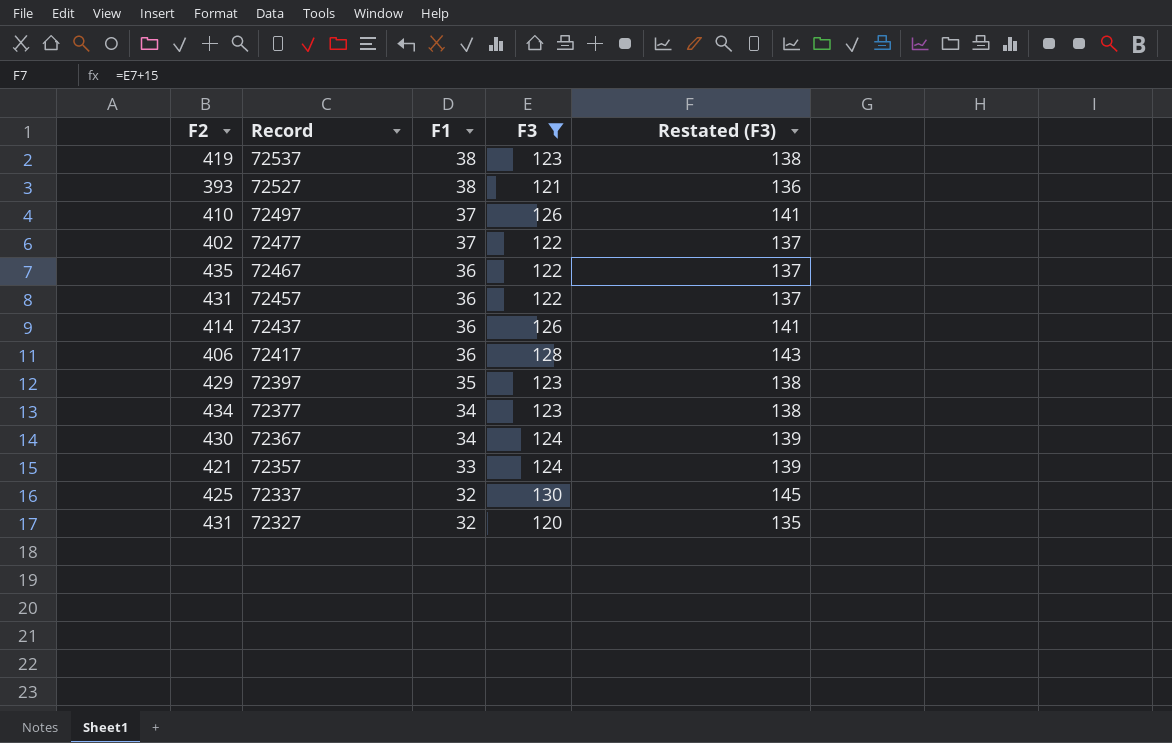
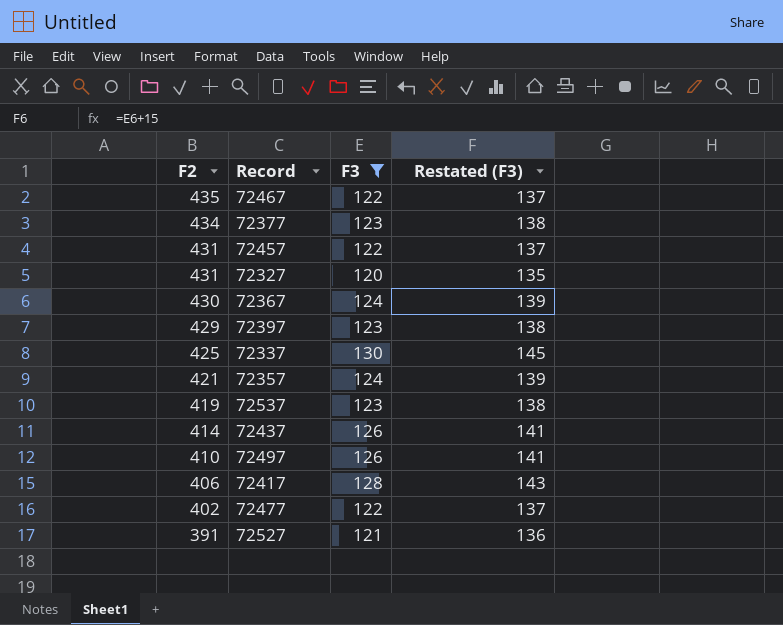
row order: Record descending -> F2 descending
column F1 | position: 3 -> none
72527 | F2: 393 -> 391

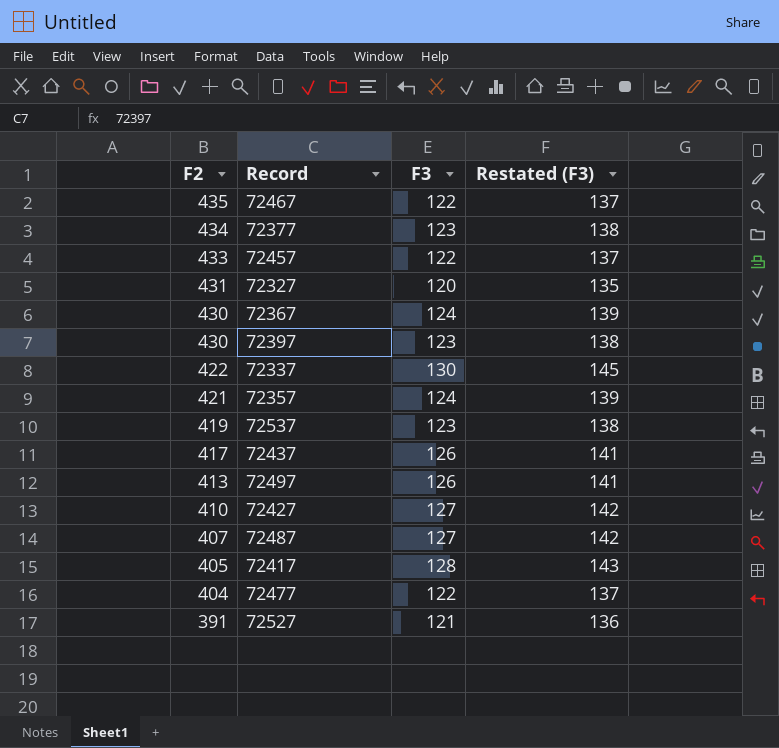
filter: F3 != 127 -> none
72457 | F2: 431 -> 433
72397 | F2: 429 -> 430
72337 | F2: 425 -> 422
72437 | F2: 414 -> 417
72497 | F2: 410 -> 413
72417 | F2: 406 -> 405
72477 | F2: 402 -> 404

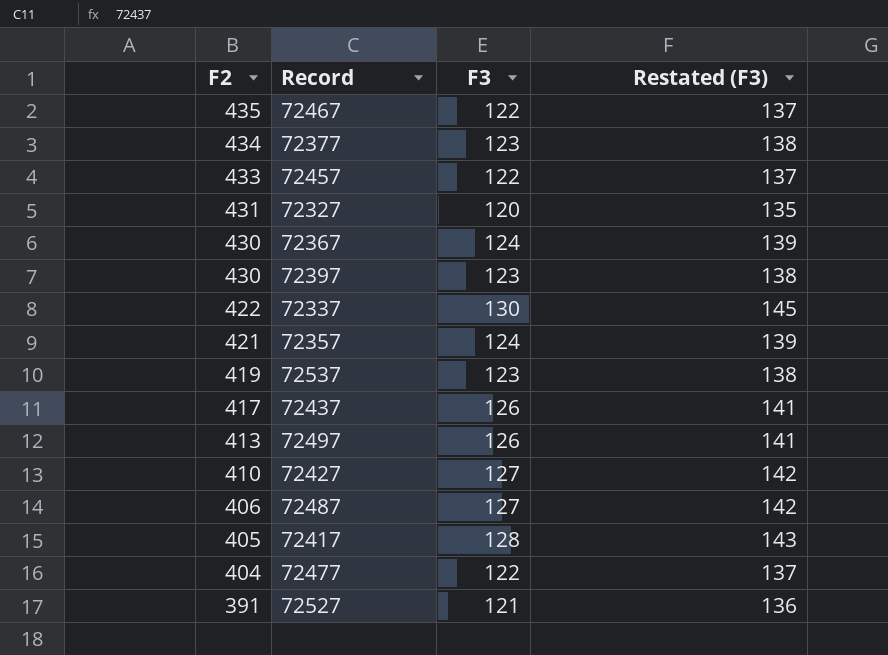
72487 | F2: 407 -> 406

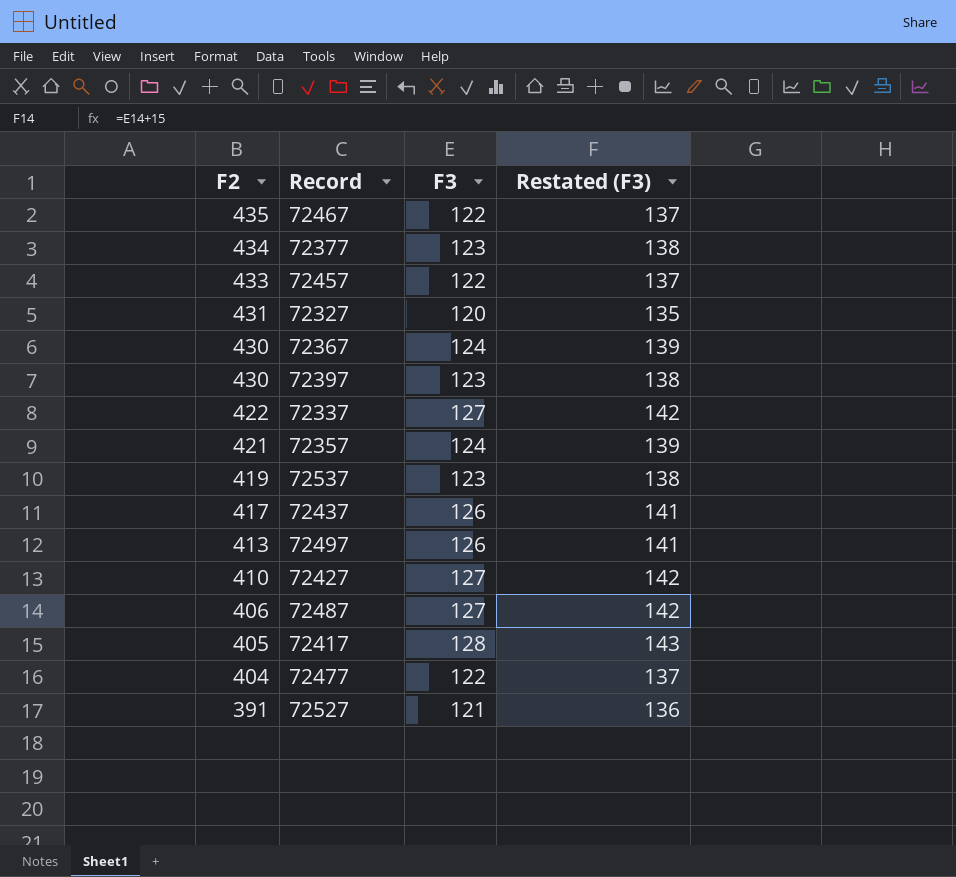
72337 | F3: 130 -> 127
72337 | Restated (F3): 145 -> 142

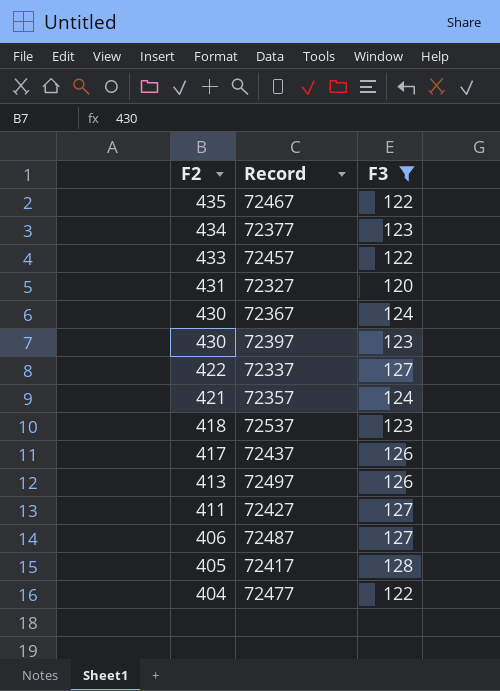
filter: none -> F3 != 121
column Restated (F3) | formula: [F3] + 15 -> none
72537 | F2: 419 -> 418
72427 | F2: 410 -> 411

